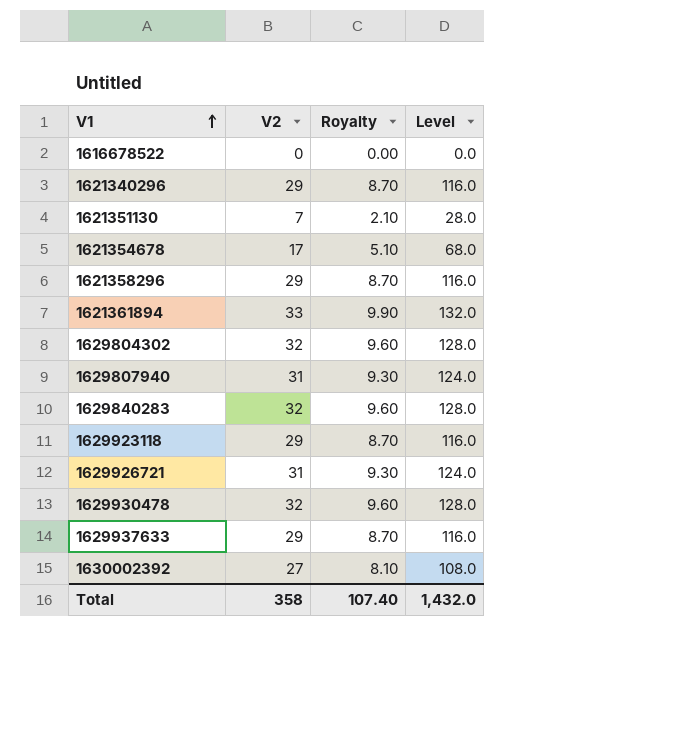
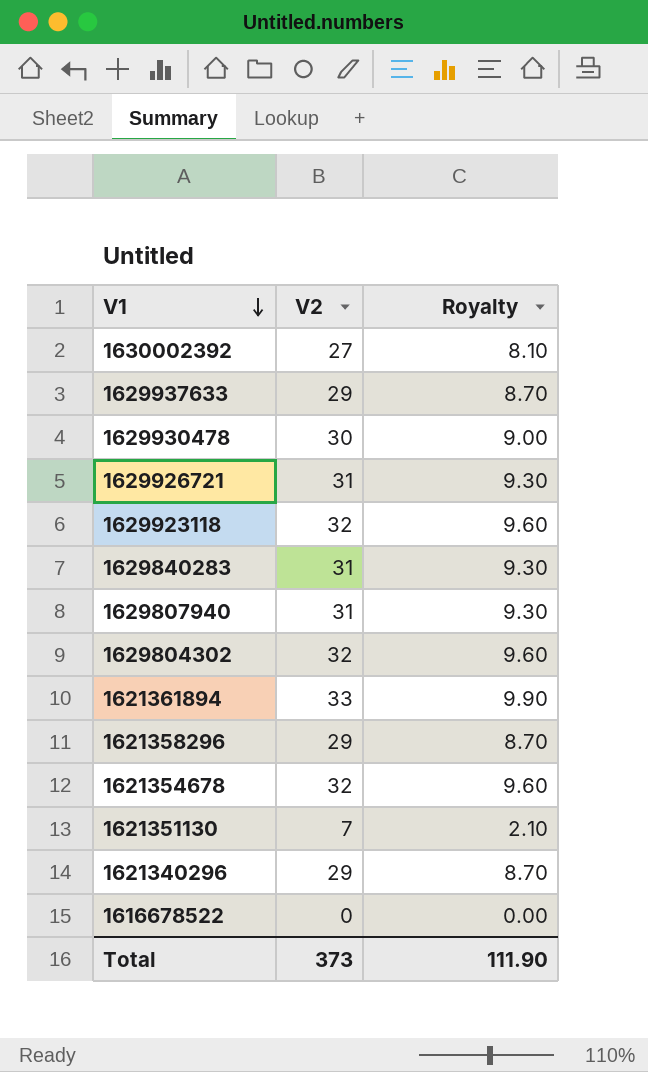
row order: V1 ascending -> V1 descending
column Level | formula: [V2] * 4 -> none
1629930478 | V2: 32 -> 30
1629930478 | Royalty: 9.60 -> 9.00
1629923118 | V2: 29 -> 32
1629923118 | Royalty: 8.70 -> 9.60
1629840283 | V2: 32 -> 31
1629840283 | Royalty: 9.60 -> 9.30
1621354678 | V2: 17 -> 32
1621354678 | Royalty: 5.10 -> 9.60
Total | V2: 358 -> 373
Total | Royalty: 107.40 -> 111.90

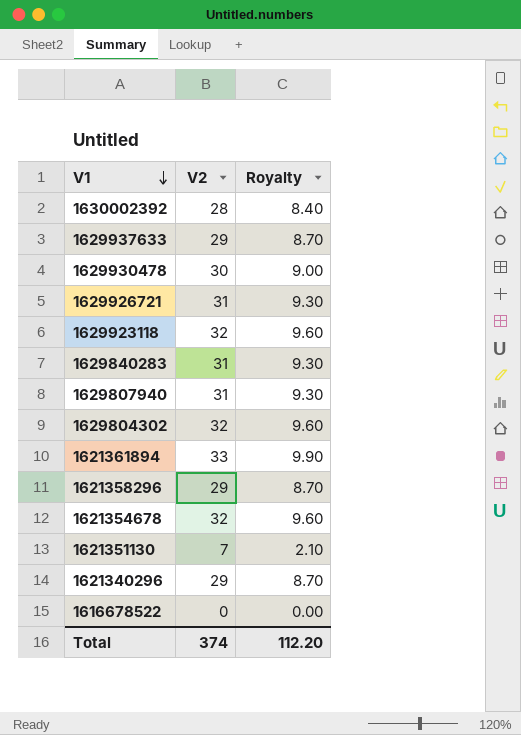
1630002392 | V2: 27 -> 28
1630002392 | Royalty: 8.10 -> 8.40
Total | V2: 373 -> 374
Total | Royalty: 111.90 -> 112.20

